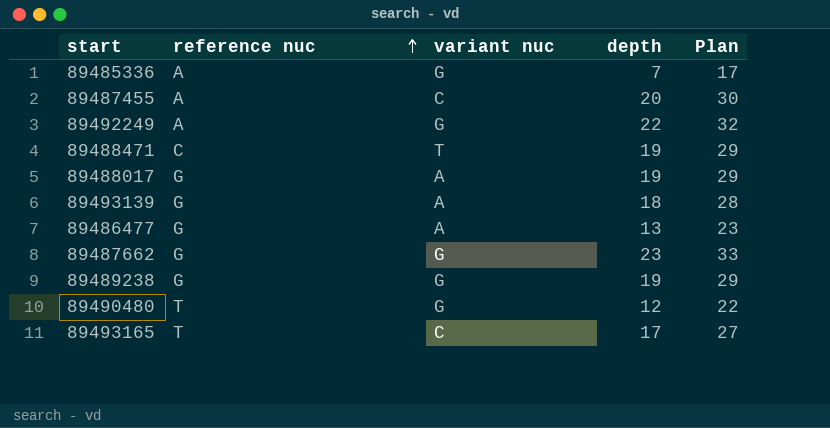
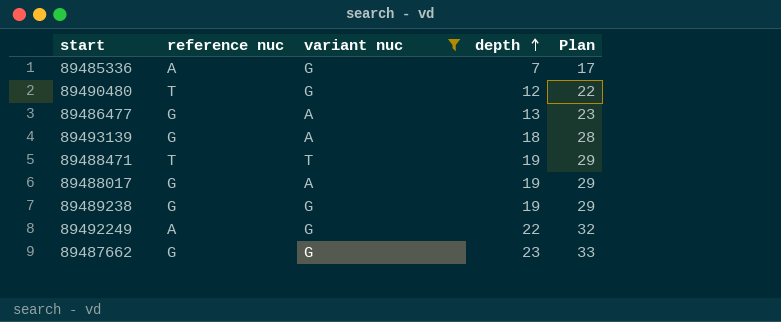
filter: none -> variant nuc != C
row order: reference nuc ascending -> depth ascending
89488471 | reference nuc: C -> T

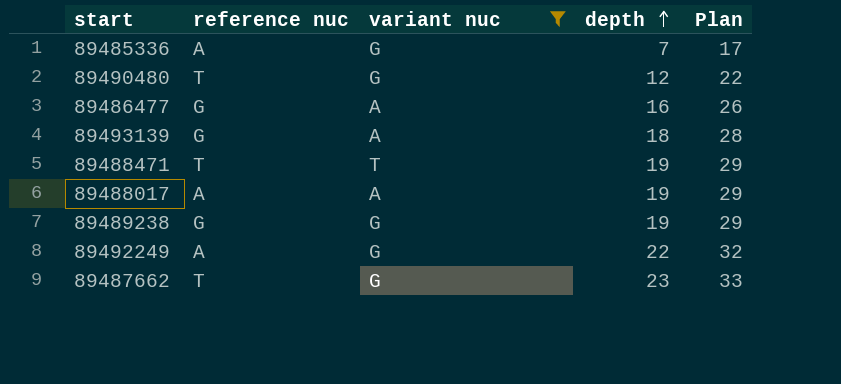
89486477 | depth: 13 -> 16
89486477 | Plan: 23 -> 26
89488017 | reference nuc: G -> A
89487662 | reference nuc: G -> T

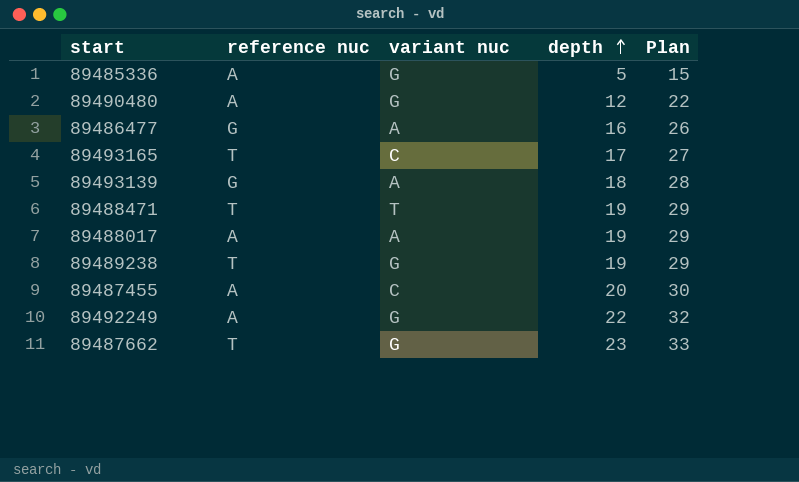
filter: variant nuc != C -> none
89485336 | depth: 7 -> 5
89485336 | Plan: 17 -> 15
89490480 | reference nuc: T -> A
89489238 | reference nuc: G -> T

